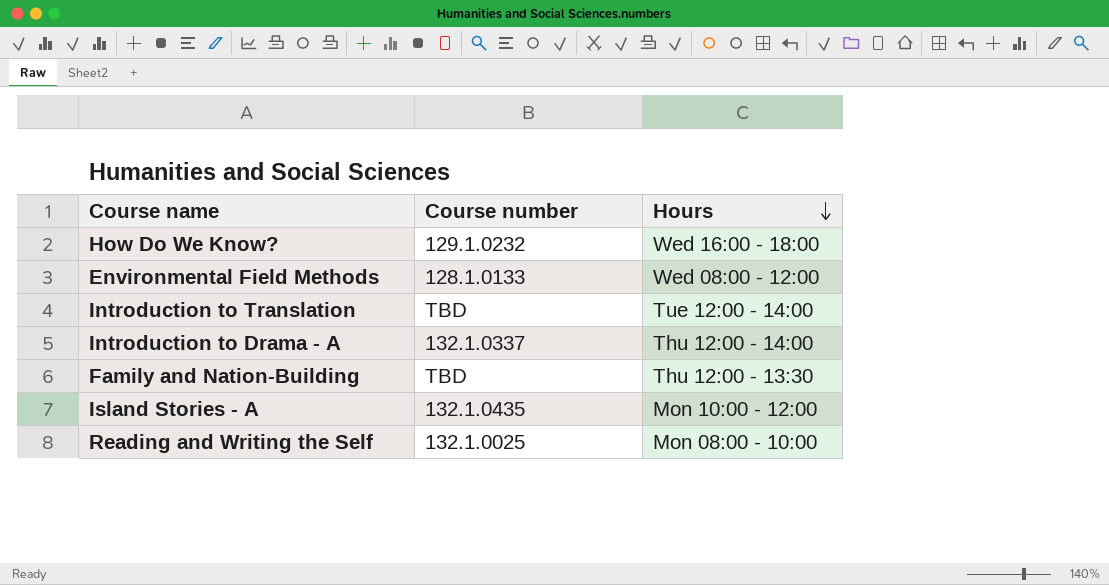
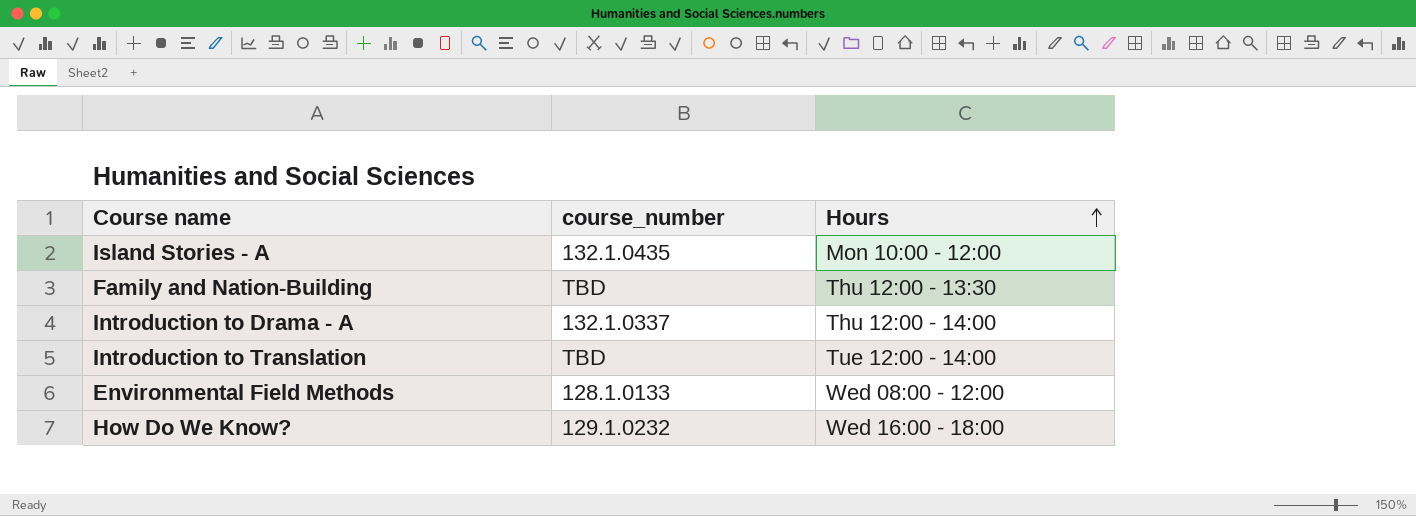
row order: Hours descending -> Hours ascending
column name: Course number -> course_number
row Reading and Writing the Self: 132.1.0025 | Mon 08:00 - 10:00 -> none

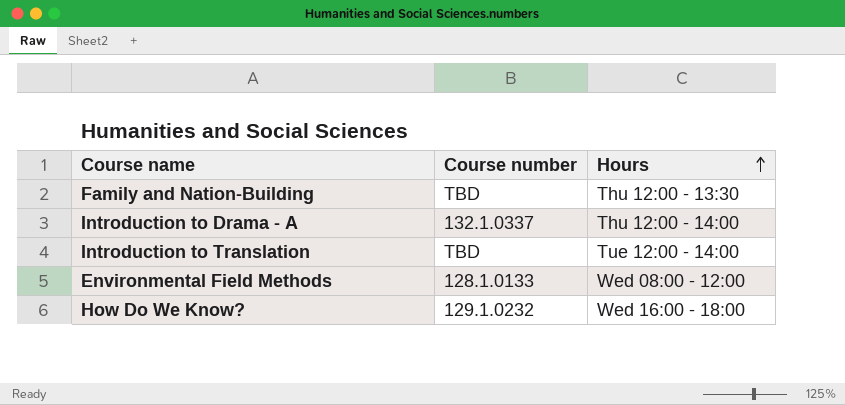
column name: course_number -> Course number
row Island Stories - A: 132.1.0435 | Mon 10:00 - 12:00 -> none

